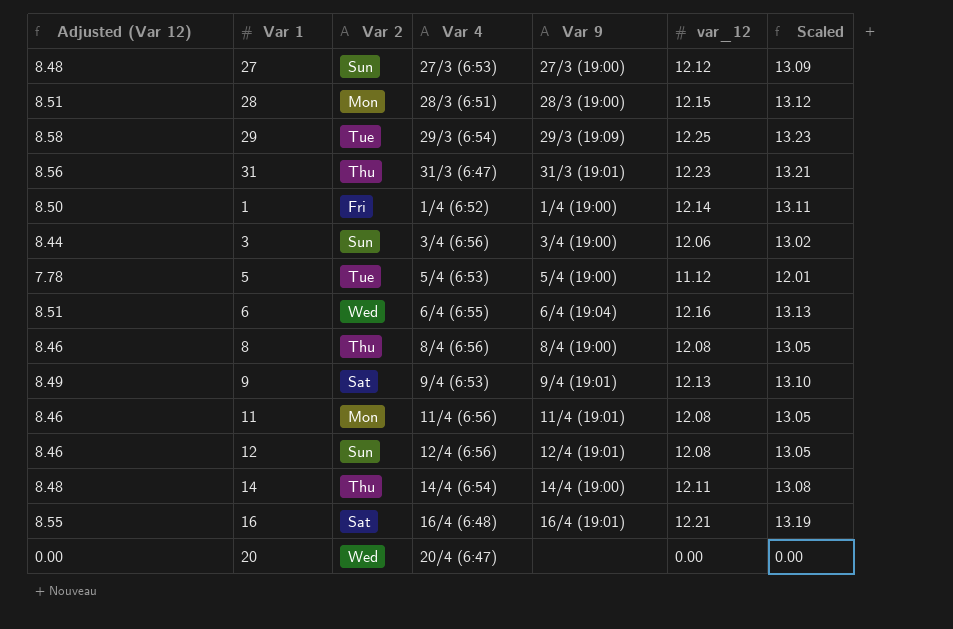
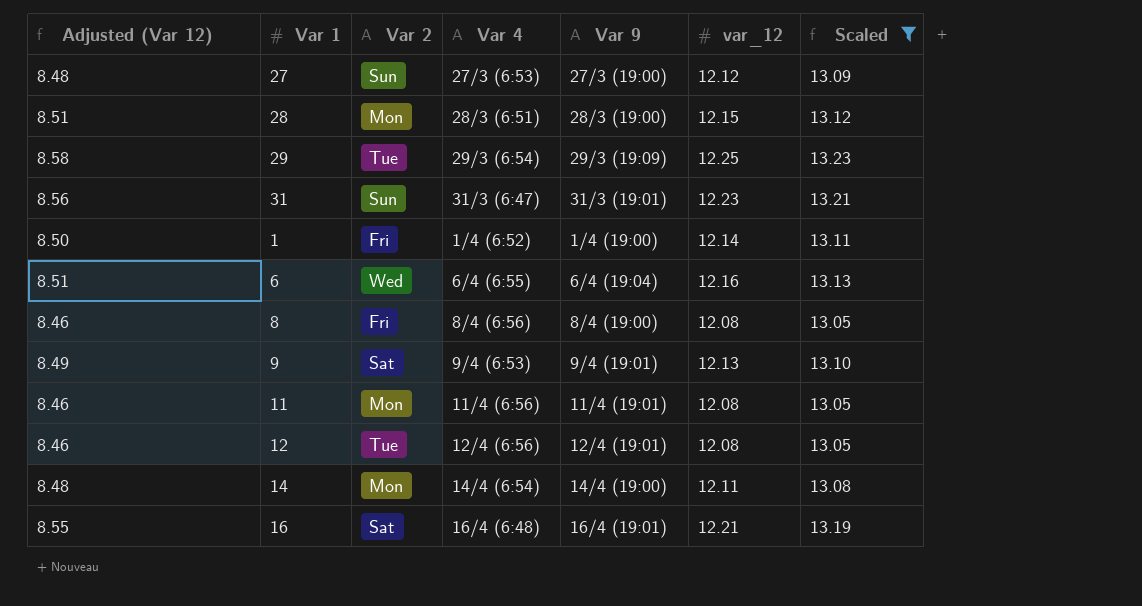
filter: none -> Scaled >= 13.05
31 | Var 2: Thu -> Sun
8 | Var 2: Thu -> Fri
12 | Var 2: Sun -> Tue
14 | Var 2: Thu -> Mon

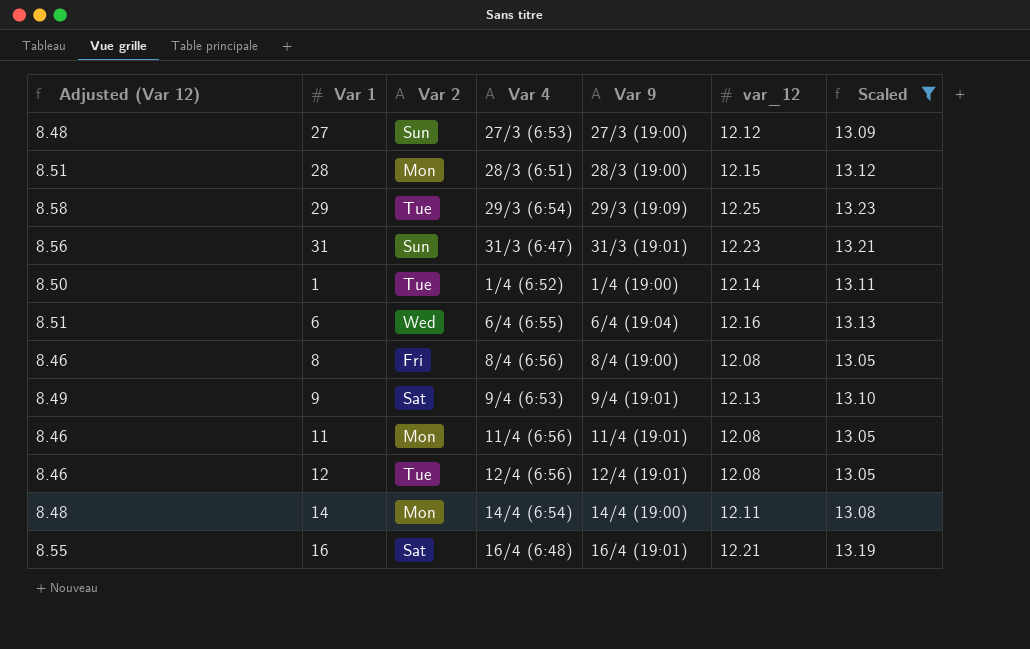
1 | Var 2: Fri -> Tue

